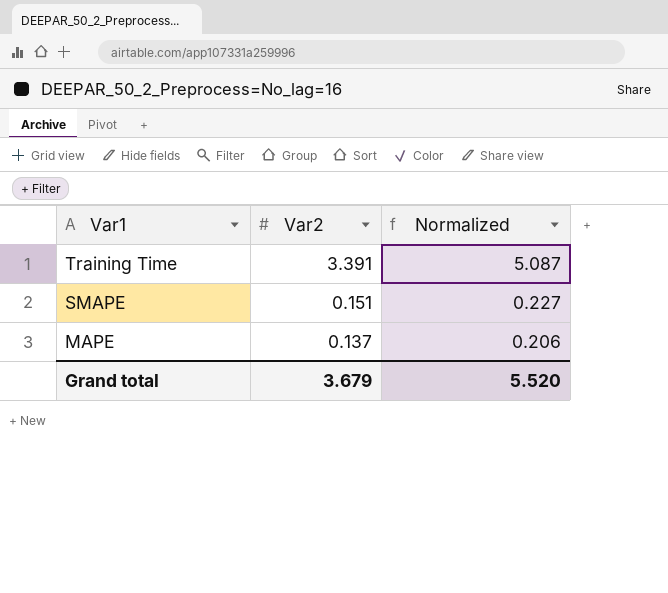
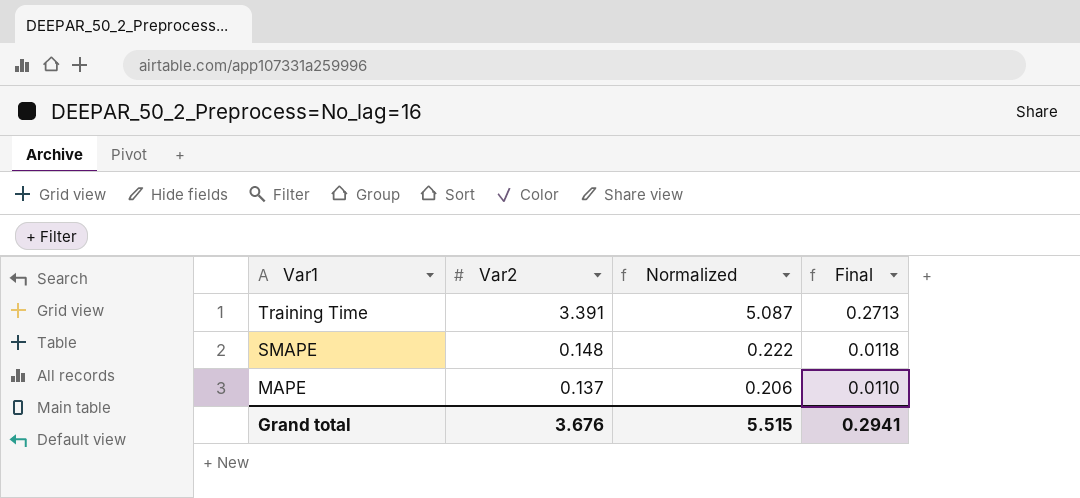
column Final | formula: none -> [Var2] * 0.08
SMAPE | Var2: 0.151 -> 0.148
SMAPE | Normalized: 0.227 -> 0.222
Grand total | Var2: 3.679 -> 3.676
Grand total | Normalized: 5.520 -> 5.515

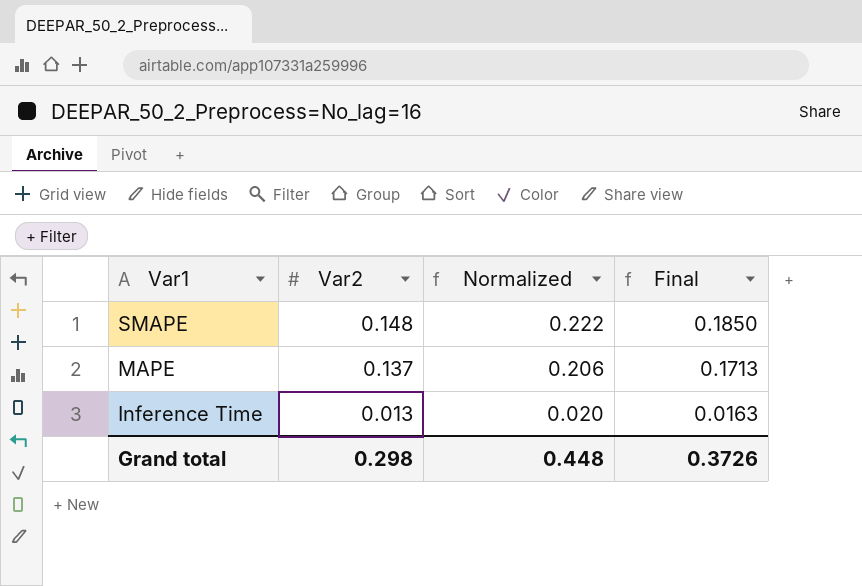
column Final | formula: [Var2] * 0.08 -> [Var2] * 1.25
row Training Time: 3.391 | 5.087 | 0.2713 -> none
row Inference Time: none -> 0.013 | 0.020 | 0.0163
Grand total | Var2: 3.676 -> 0.298
Grand total | Normalized: 5.515 -> 0.448
Grand total | Final: 0.2941 -> 0.3726

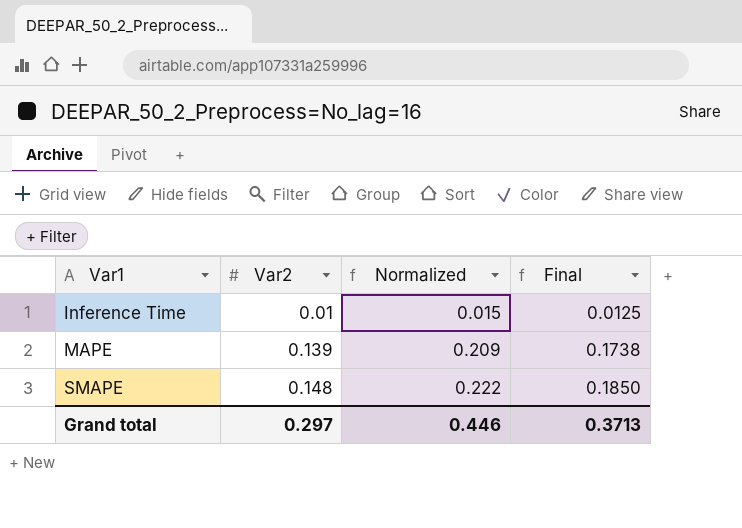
row order: Var1 descending -> Var1 ascending
Inference Time | Var2: 0.013 -> 0.01
Inference Time | Normalized: 0.020 -> 0.015
Inference Time | Final: 0.0163 -> 0.0125
MAPE | Var2: 0.137 -> 0.139
MAPE | Normalized: 0.206 -> 0.209
MAPE | Final: 0.1713 -> 0.1738
Grand total | Var2: 0.298 -> 0.297
Grand total | Normalized: 0.448 -> 0.446
Grand total | Final: 0.3726 -> 0.3713

